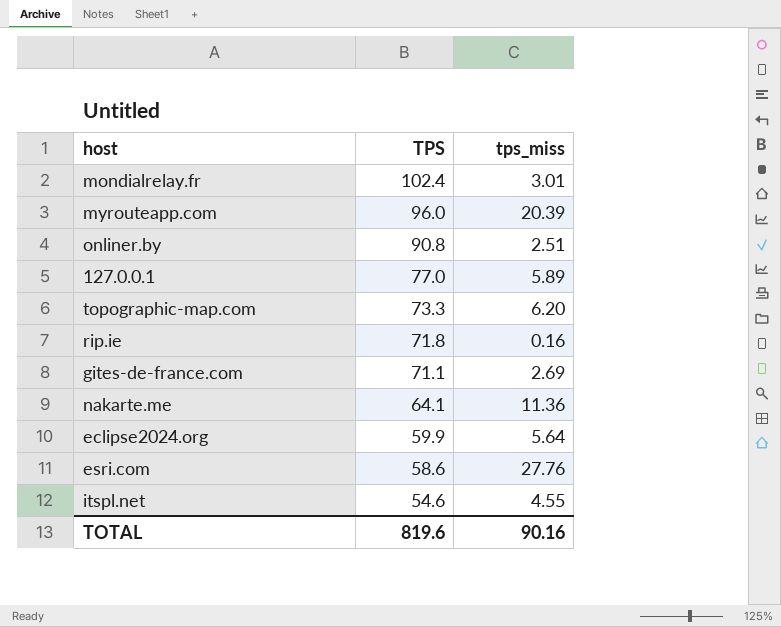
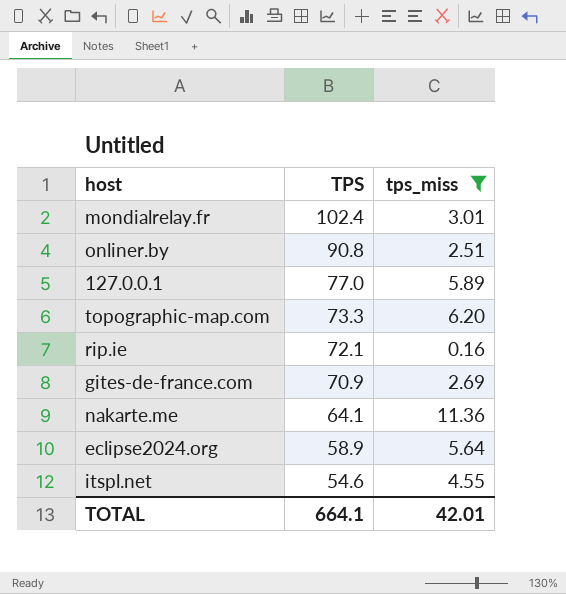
filter: none -> tps_miss <= 11.36
rip.ie | TPS: 71.8 -> 72.1
gites-de-france.com | TPS: 71.1 -> 70.9
eclipse2024.org | TPS: 59.9 -> 58.9
TOTAL | TPS: 819.6 -> 664.1
TOTAL | tps_miss: 90.16 -> 42.01

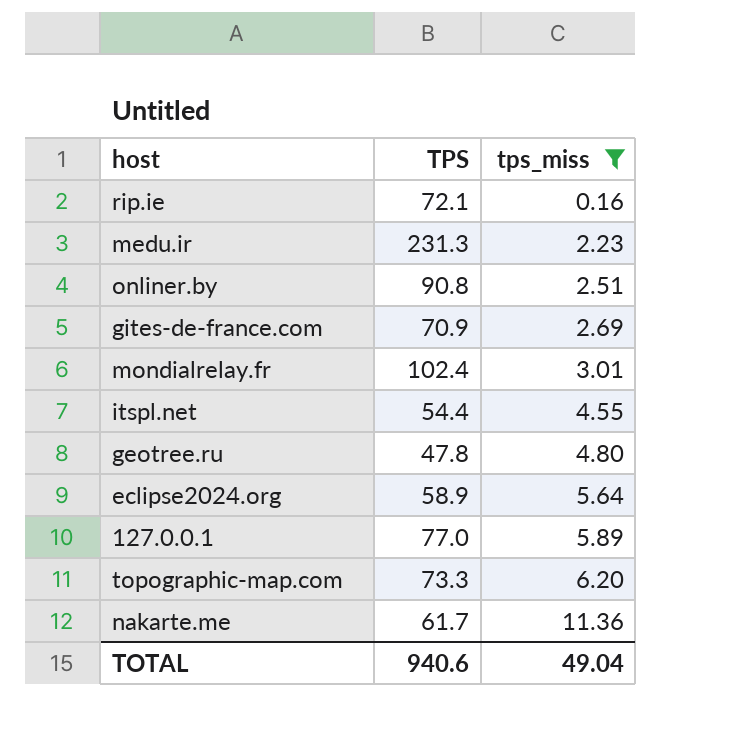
row order: TPS descending -> tps_miss ascending
row medu.ir: none -> 231.3 | 2.23
itspl.net | TPS: 54.6 -> 54.4
row geotree.ru: none -> 47.8 | 4.80
nakarte.me | TPS: 64.1 -> 61.7
TOTAL | TPS: 664.1 -> 940.6
TOTAL | tps_miss: 42.01 -> 49.04

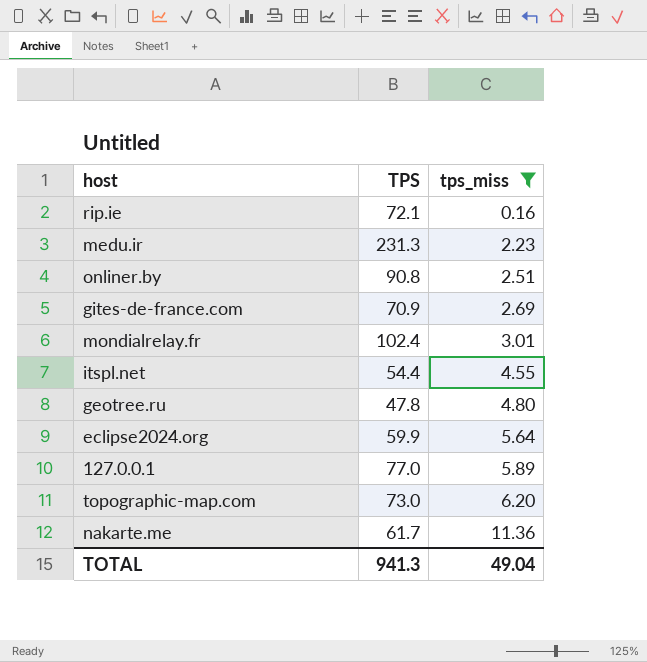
eclipse2024.org | TPS: 58.9 -> 59.9
topographic-map.com | TPS: 73.3 -> 73.0
TOTAL | TPS: 940.6 -> 941.3

